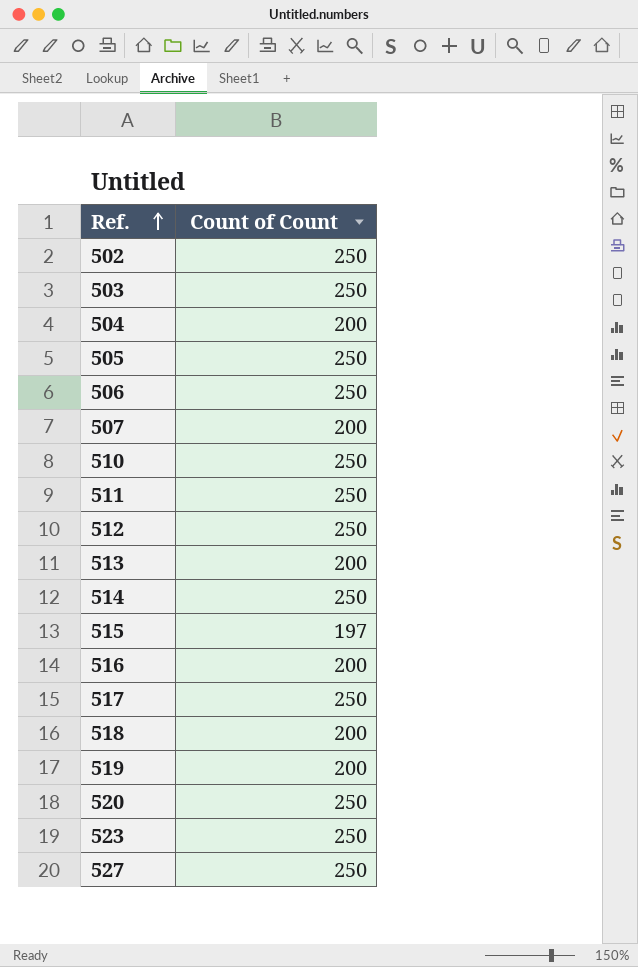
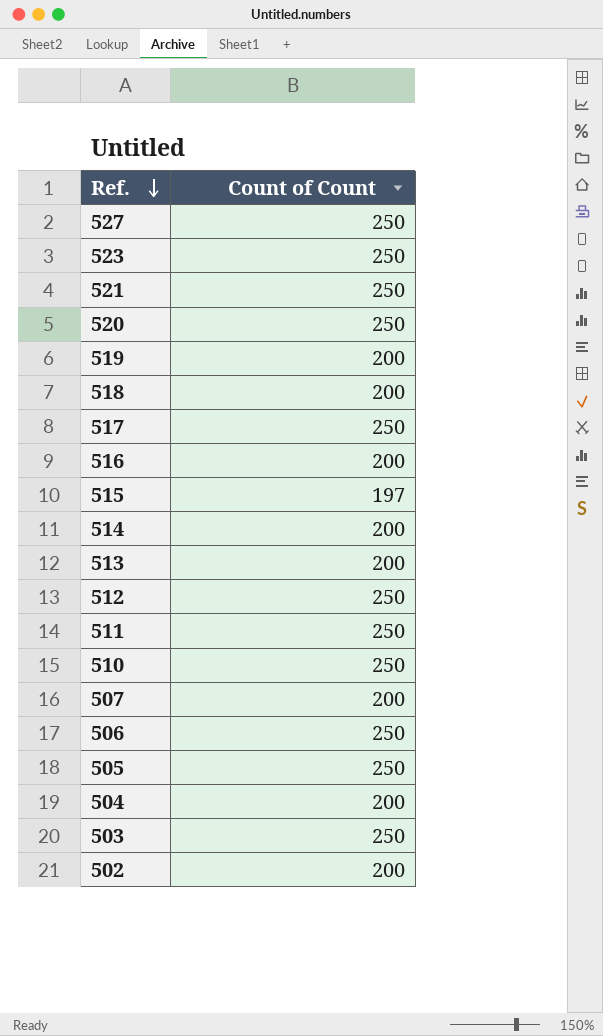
row order: Ref. ascending -> Ref. descending
row 521: none -> 250
514 | Count of Count: 250 -> 200
502 | Count of Count: 250 -> 200

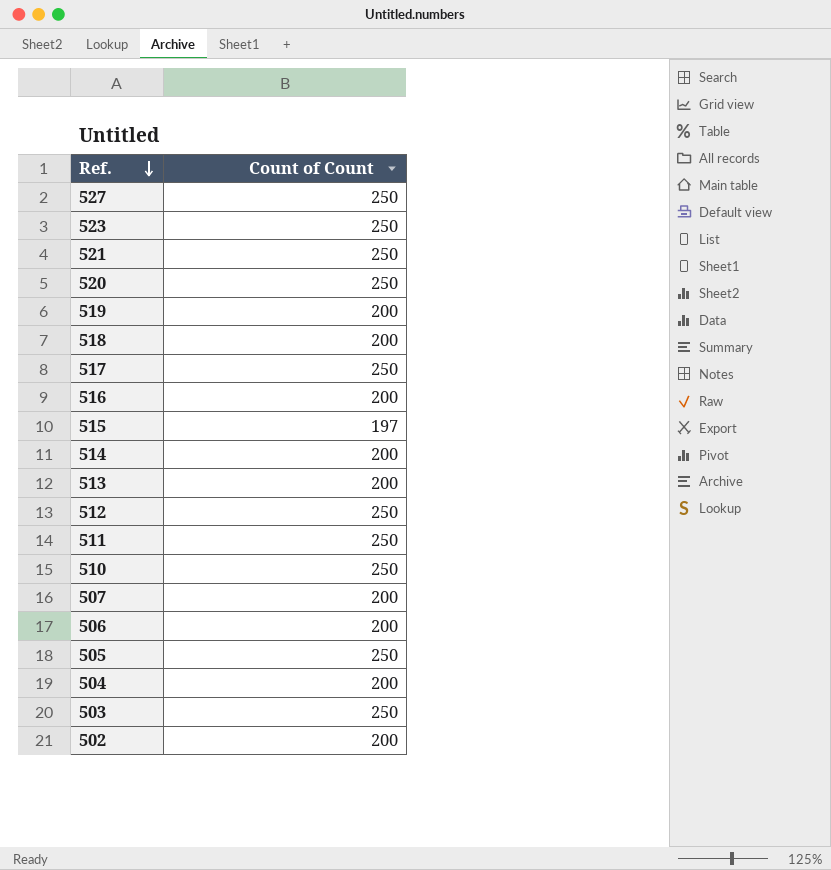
506 | Count of Count: 250 -> 200

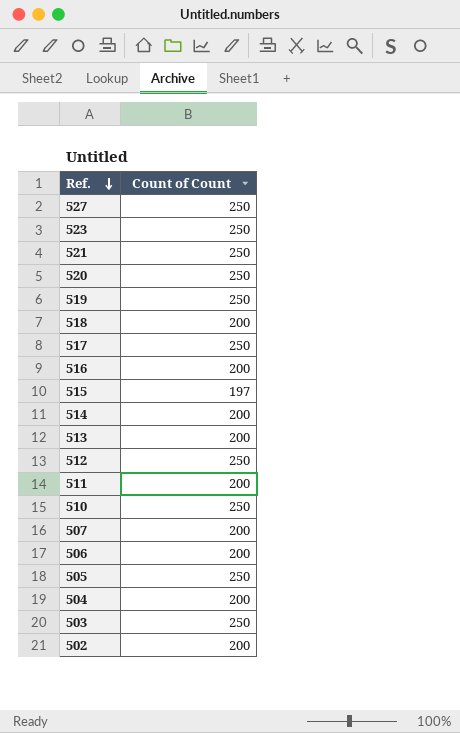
519 | Count of Count: 200 -> 250
511 | Count of Count: 250 -> 200

